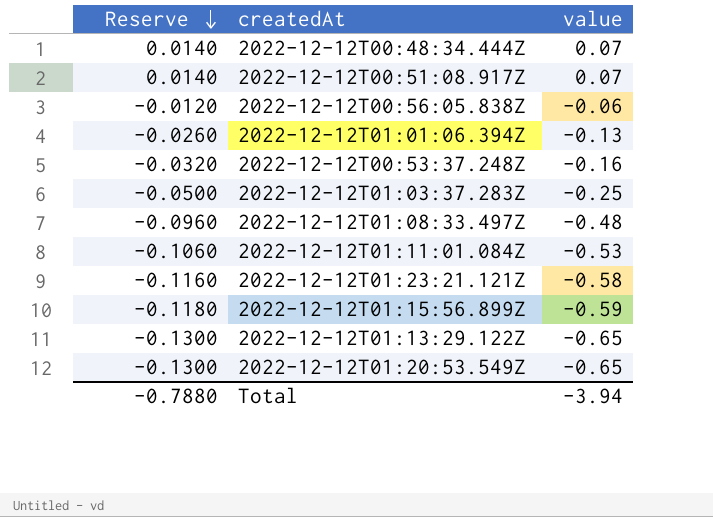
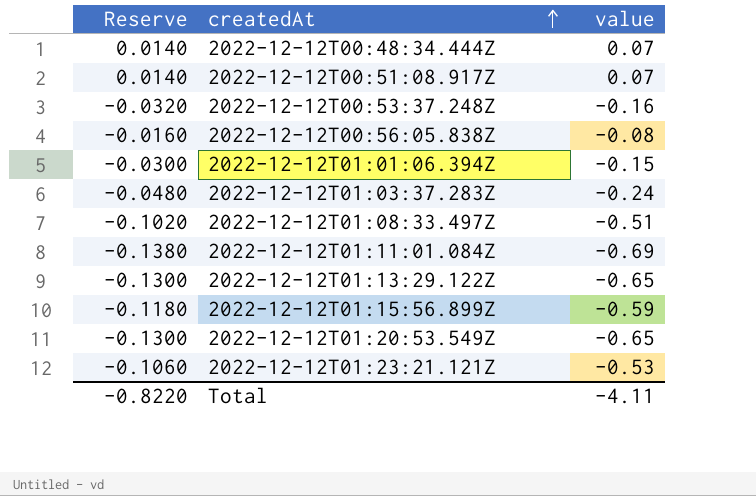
row order: Reserve descending -> createdAt ascending
2022-12-12T00:56:05.838Z | Reserve: -0.0120 -> -0.0160
2022-12-12T00:56:05.838Z | value: -0.06 -> -0.08
2022-12-12T01:01:06.394Z | Reserve: -0.0260 -> -0.0300
2022-12-12T01:01:06.394Z | value: -0.13 -> -0.15
2022-12-12T01:03:37.283Z | Reserve: -0.0500 -> -0.0480
2022-12-12T01:03:37.283Z | value: -0.25 -> -0.24
2022-12-12T01:08:33.497Z | Reserve: -0.0960 -> -0.1020
2022-12-12T01:08:33.497Z | value: -0.48 -> -0.51
2022-12-12T01:11:01.084Z | Reserve: -0.1060 -> -0.1380
2022-12-12T01:11:01.084Z | value: -0.53 -> -0.69
2022-12-12T01:23:21.121Z | Reserve: -0.1160 -> -0.1060
2022-12-12T01:23:21.121Z | value: -0.58 -> -0.53
Total | Reserve: -0.7880 -> -0.8220
Total | value: -3.94 -> -4.11

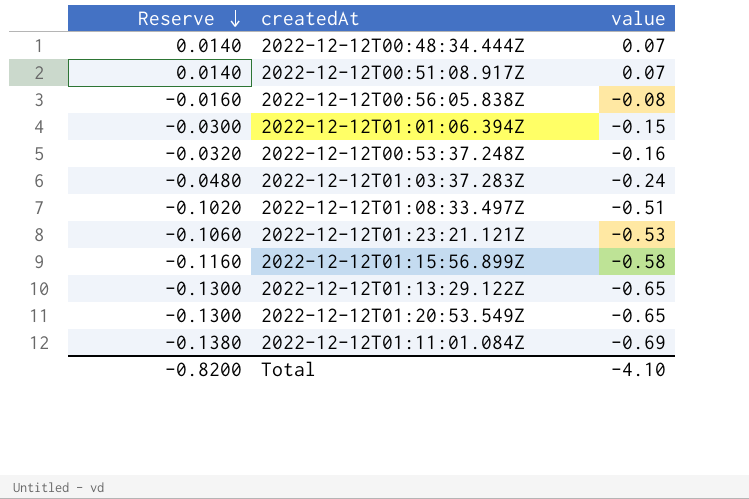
row order: createdAt ascending -> Reserve descending
2022-12-12T01:15:56.899Z | Reserve: -0.1180 -> -0.1160
2022-12-12T01:15:56.899Z | value: -0.59 -> -0.58
Total | Reserve: -0.8220 -> -0.8200
Total | value: -4.11 -> -4.10

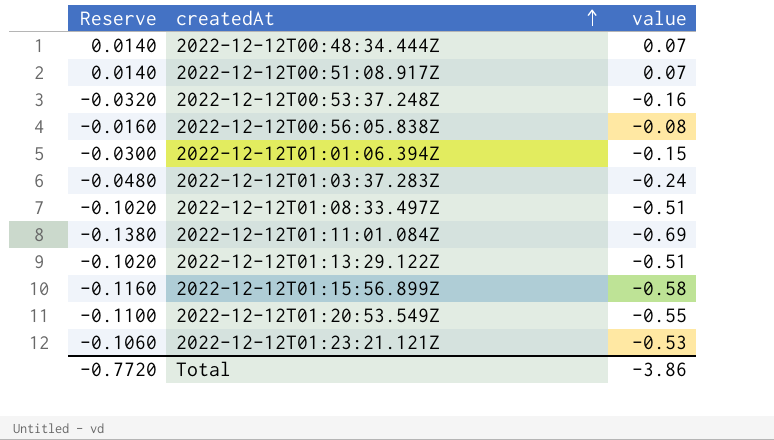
row order: Reserve descending -> createdAt ascending
2022-12-12T01:13:29.122Z | Reserve: -0.1300 -> -0.1020
2022-12-12T01:13:29.122Z | value: -0.65 -> -0.51
2022-12-12T01:20:53.549Z | Reserve: -0.1300 -> -0.1100
2022-12-12T01:20:53.549Z | value: -0.65 -> -0.55
Total | Reserve: -0.8200 -> -0.7720
Total | value: -4.10 -> -3.86

